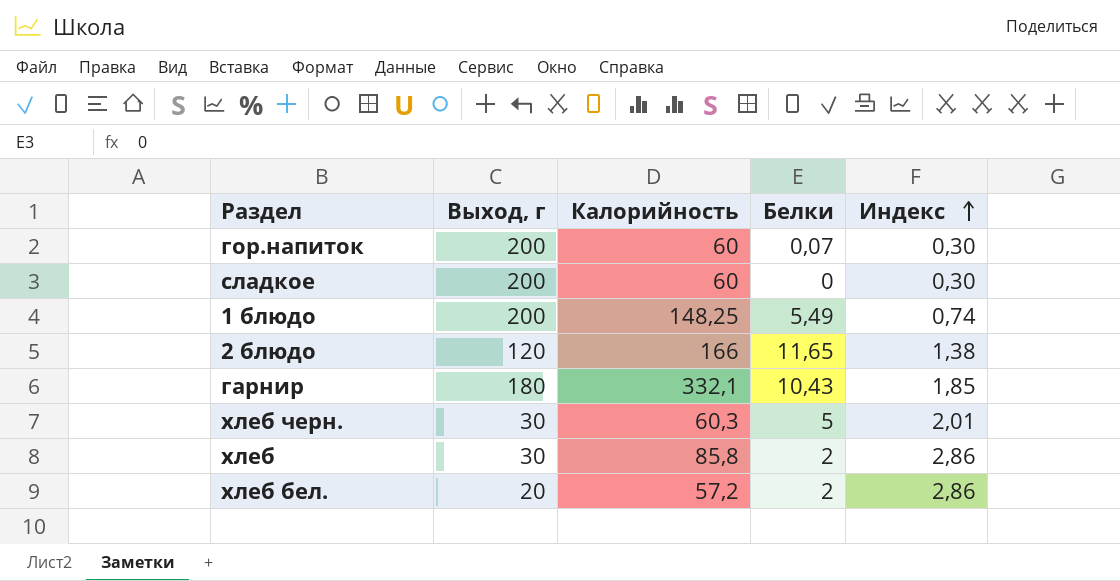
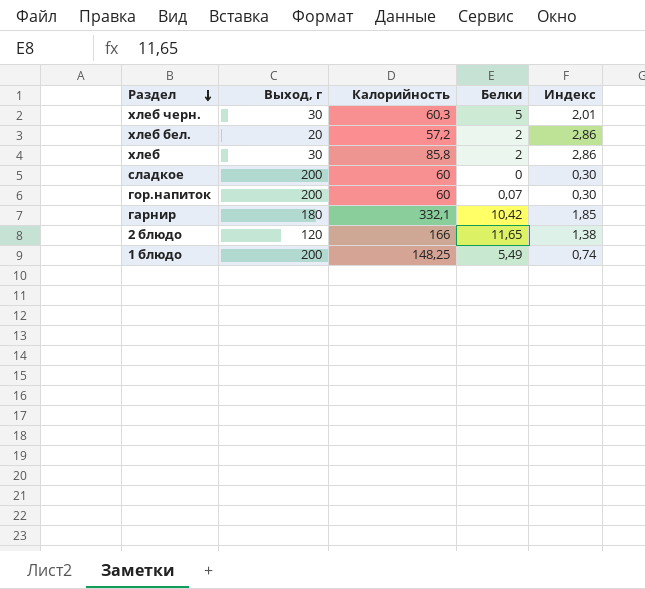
row order: Индекс ascending -> Раздел descending
гарнир | Белки: 10,43 -> 10,42

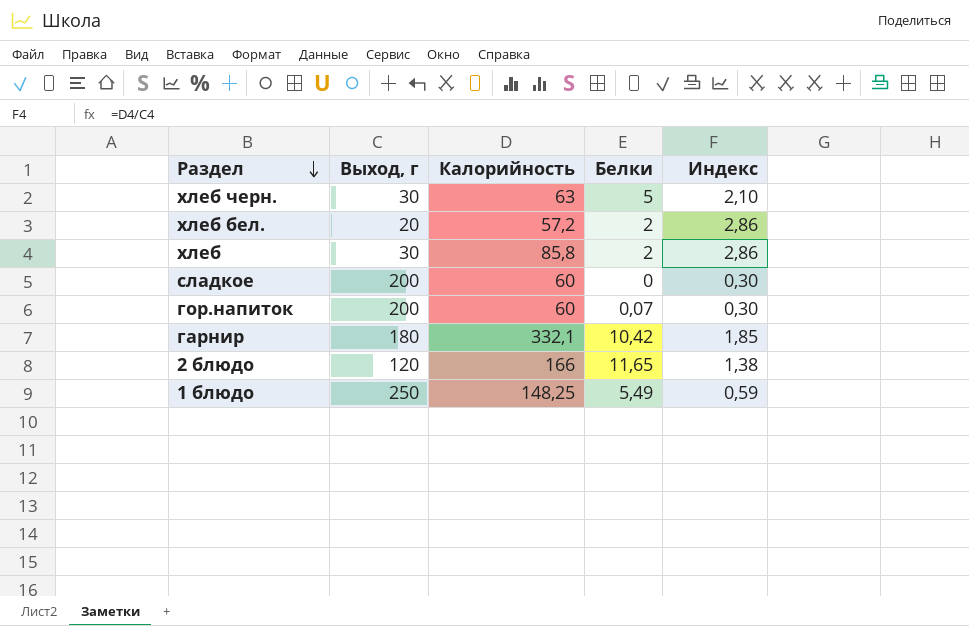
хлеб черн. | Калорийность: 60,3 -> 63
хлеб черн. | Индекс: 2,01 -> 2,10
1 блюдо | Выход, г: 200 -> 250
1 блюдо | Индекс: 0,74 -> 0,59

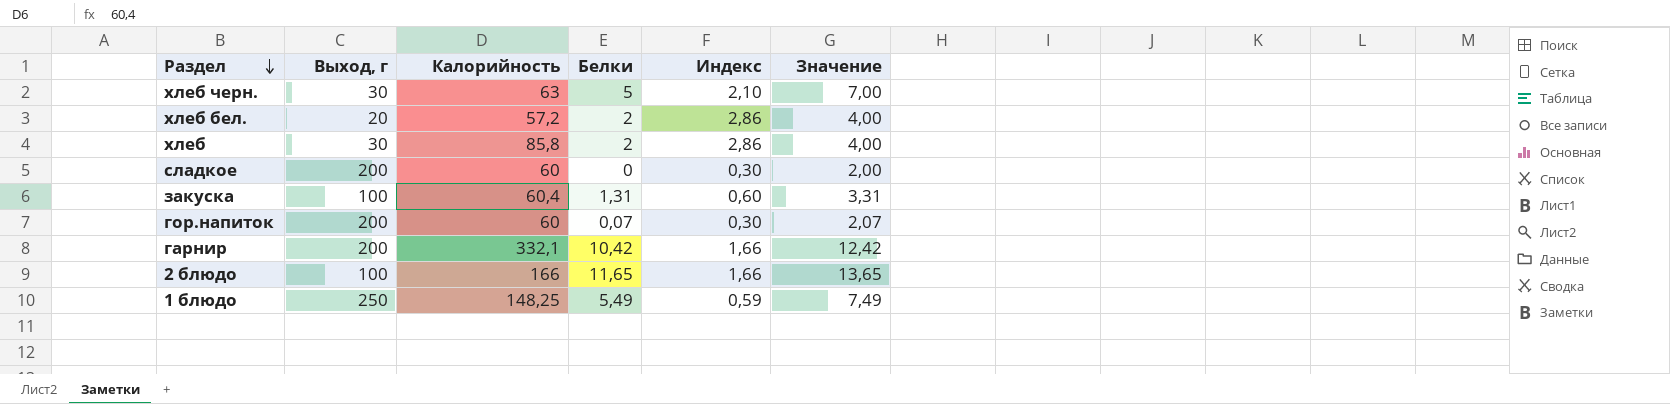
column Значение | formula: none -> [Белки] + 2
row закуска: none -> 100 | 60,4 | 1,31 | 0,60 | 3,31
гарнир | Выход, г: 180 -> 200
гарнир | Индекс: 1,85 -> 1,66
2 блюдо | Выход, г: 120 -> 100
2 блюдо | Индекс: 1,38 -> 1,66

